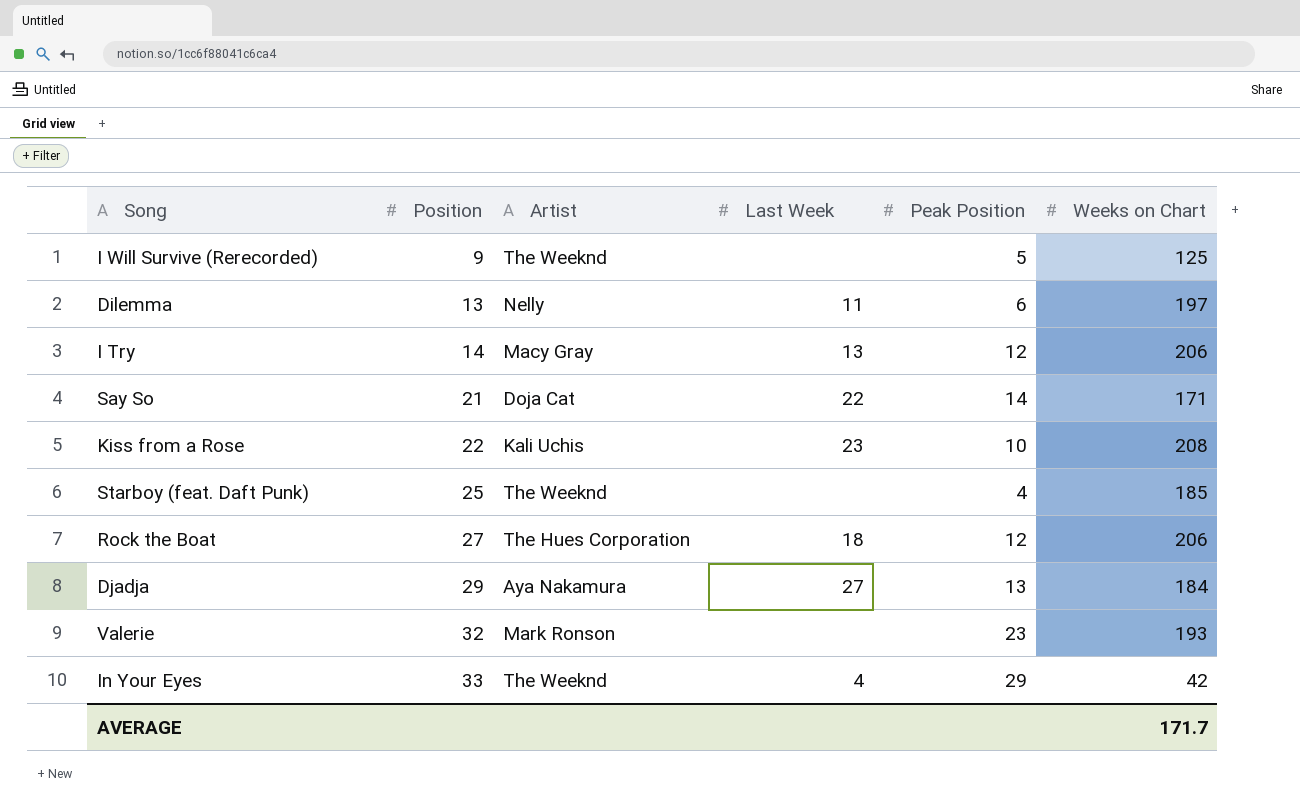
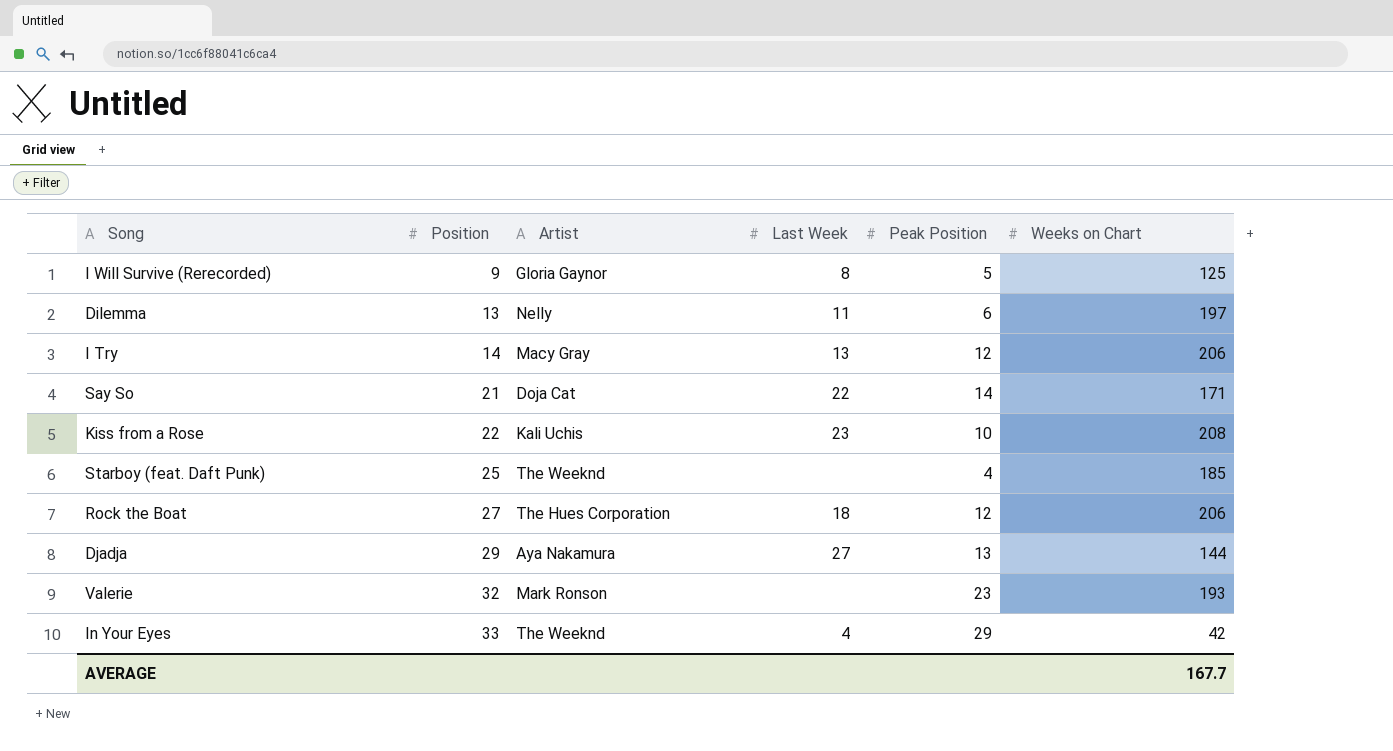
I Will Survive (Rerecorded) | Artist: The Weeknd -> Gloria Gaynor
I Will Survive (Rerecorded) | Last Week: none -> 8
Djadja | Weeks on Chart: 184 -> 144
AVERAGE | Weeks on Chart: 171.7 -> 167.7

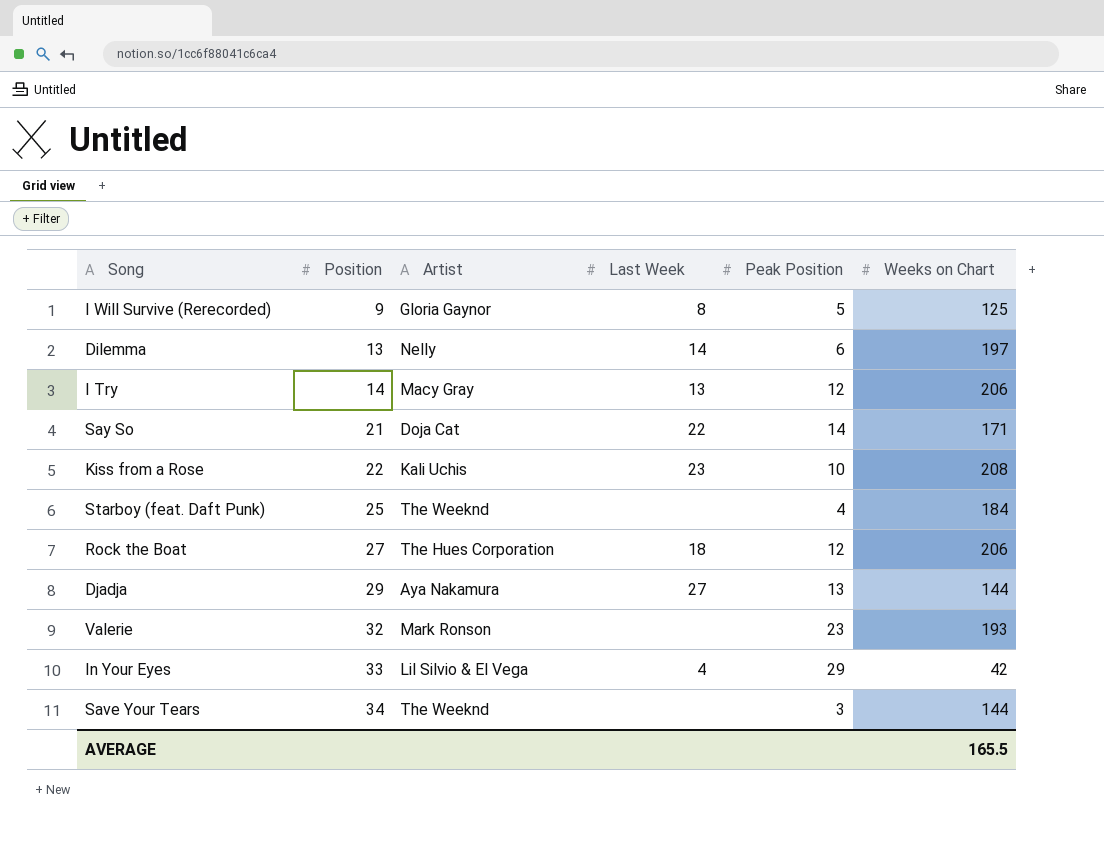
Dilemma | Last Week: 11 -> 14
Starboy (feat. Daft Punk) | Weeks on Chart: 185 -> 184
In Your Eyes | Artist: The Weeknd -> Lil Silvio & El Vega
row Save Your Tears: none -> 34 | The Weeknd | none | 3 | 144
AVERAGE | Weeks on Chart: 167.7 -> 165.5

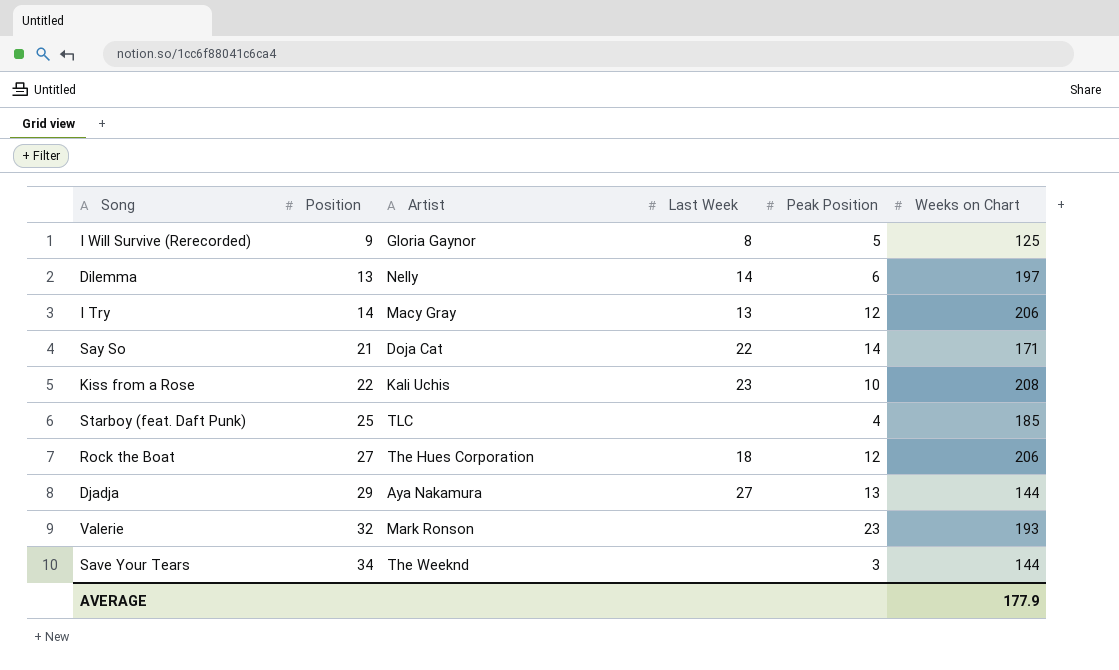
row In Your Eyes: 33 | Lil Silvio & El Vega | 4 | 29 | 42 -> none
Starboy (feat. Daft Punk) | Artist: The Weeknd -> TLC
Starboy (feat. Daft Punk) | Weeks on Chart: 184 -> 185
AVERAGE | Weeks on Chart: 165.5 -> 177.9

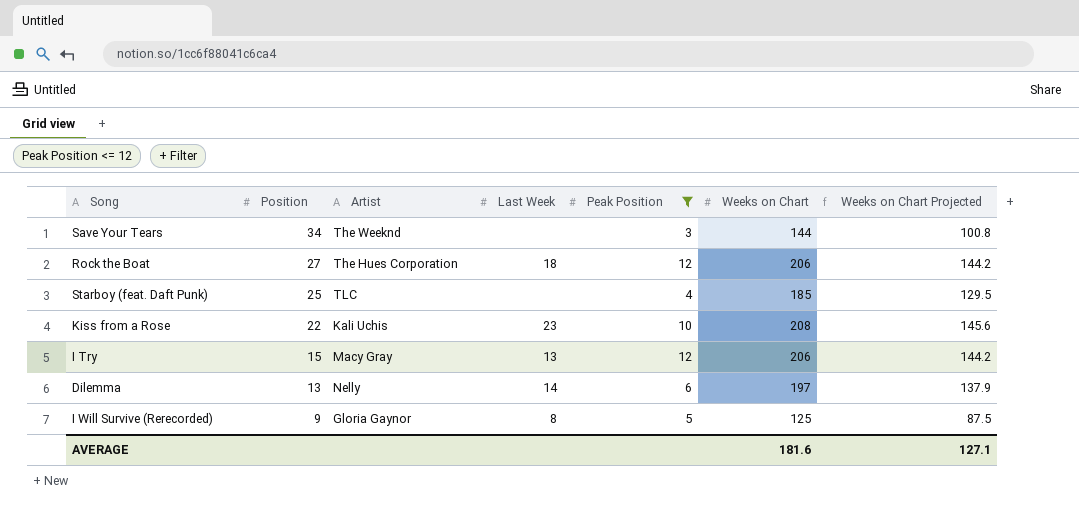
filter: none -> Peak Position <= 12
row order: Position ascending -> Position descending
column Weeks on Chart Projected | formula: none -> [Weeks on Chart] * 0.7
I Try | Position: 14 -> 15
AVERAGE | Weeks on Chart: 177.9 -> 181.6

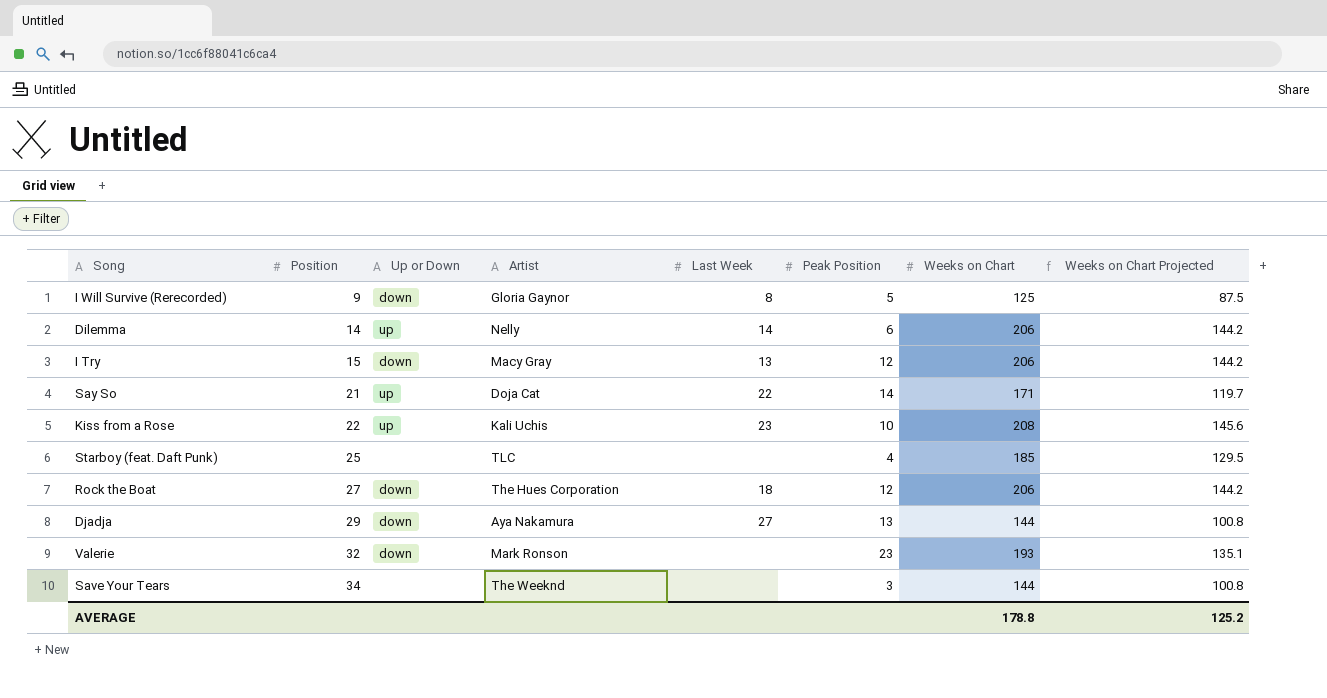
filter: Peak Position <= 12 -> none
row order: Position descending -> Position ascending
column Up or Down | position: none -> 3
Dilemma | Position: 13 -> 14
Dilemma | Weeks on Chart: 197 -> 206
Dilemma | Weeks on Chart Projected: 137.9 -> 144.2
AVERAGE | Weeks on Chart: 181.6 -> 178.8
AVERAGE | Weeks on Chart Projected: 127.1 -> 125.2

